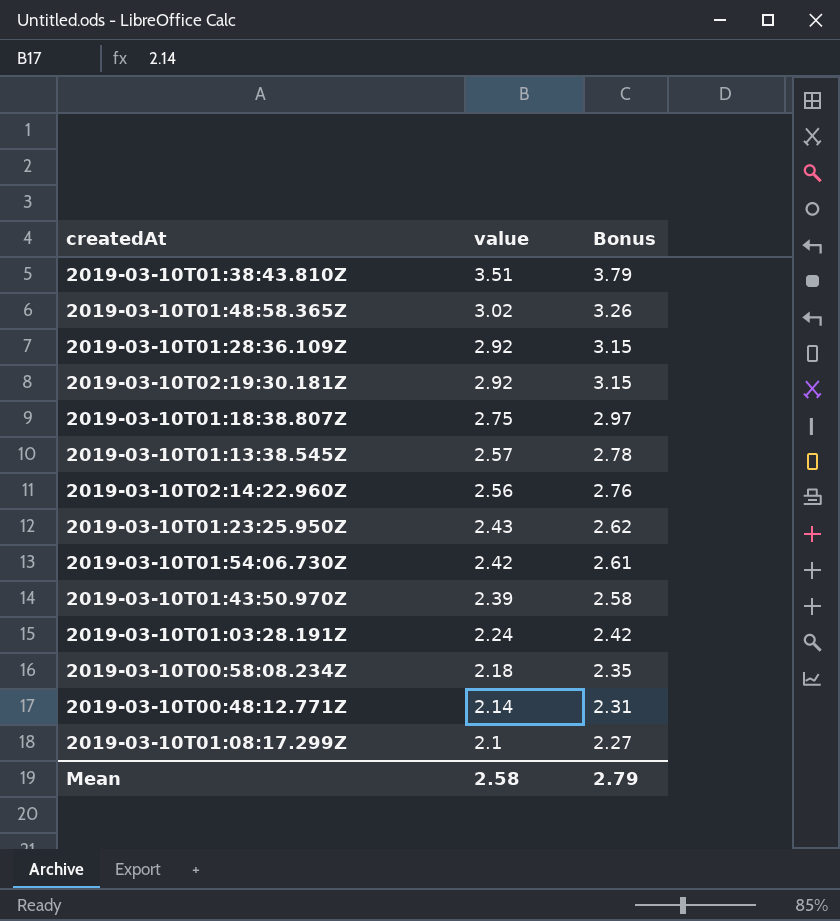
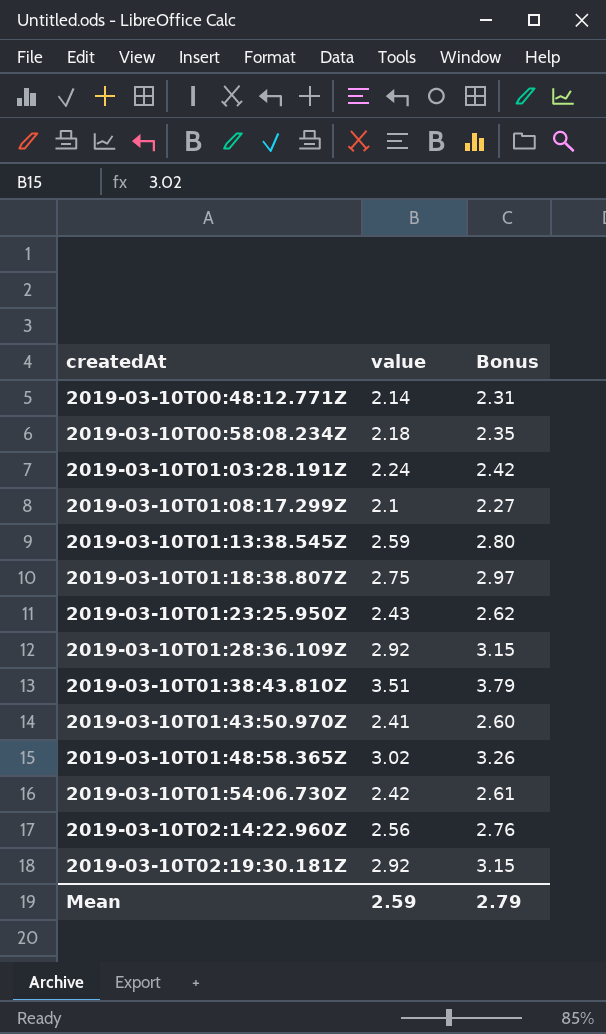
row order: value descending -> createdAt ascending
2019-03-10T01:13:38.545Z | value: 2.57 -> 2.59
2019-03-10T01:13:38.545Z | Bonus: 2.78 -> 2.80
2019-03-10T01:43:50.970Z | value: 2.39 -> 2.41
2019-03-10T01:43:50.970Z | Bonus: 2.58 -> 2.60
Mean | value: 2.58 -> 2.59

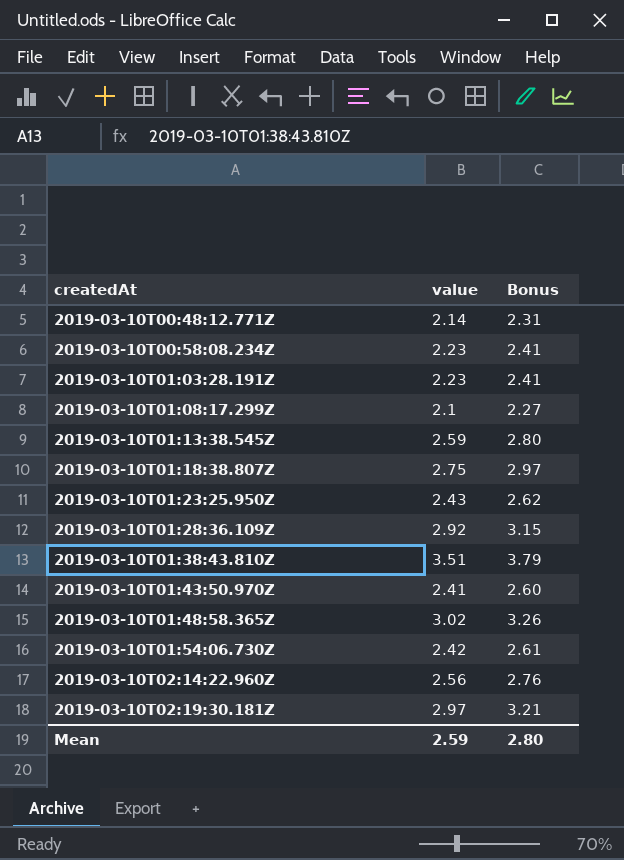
2019-03-10T00:58:08.234Z | value: 2.18 -> 2.23
2019-03-10T00:58:08.234Z | Bonus: 2.35 -> 2.41
2019-03-10T01:03:28.191Z | value: 2.24 -> 2.23
2019-03-10T01:03:28.191Z | Bonus: 2.42 -> 2.41
2019-03-10T02:19:30.181Z | value: 2.92 -> 2.97
2019-03-10T02:19:30.181Z | Bonus: 3.15 -> 3.21
Mean | Bonus: 2.79 -> 2.80

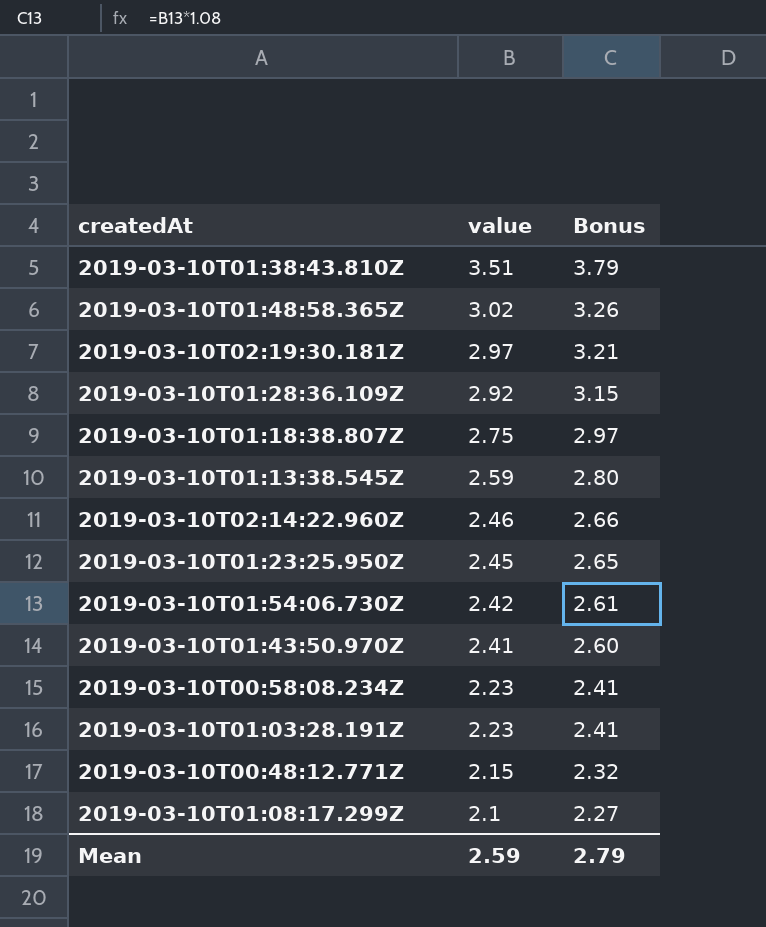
row order: createdAt ascending -> value descending
2019-03-10T02:14:22.960Z | value: 2.56 -> 2.46
2019-03-10T02:14:22.960Z | Bonus: 2.76 -> 2.66
2019-03-10T01:23:25.950Z | value: 2.43 -> 2.45
2019-03-10T01:23:25.950Z | Bonus: 2.62 -> 2.65
2019-03-10T00:48:12.771Z | value: 2.14 -> 2.15
2019-03-10T00:48:12.771Z | Bonus: 2.31 -> 2.32
Mean | Bonus: 2.80 -> 2.79

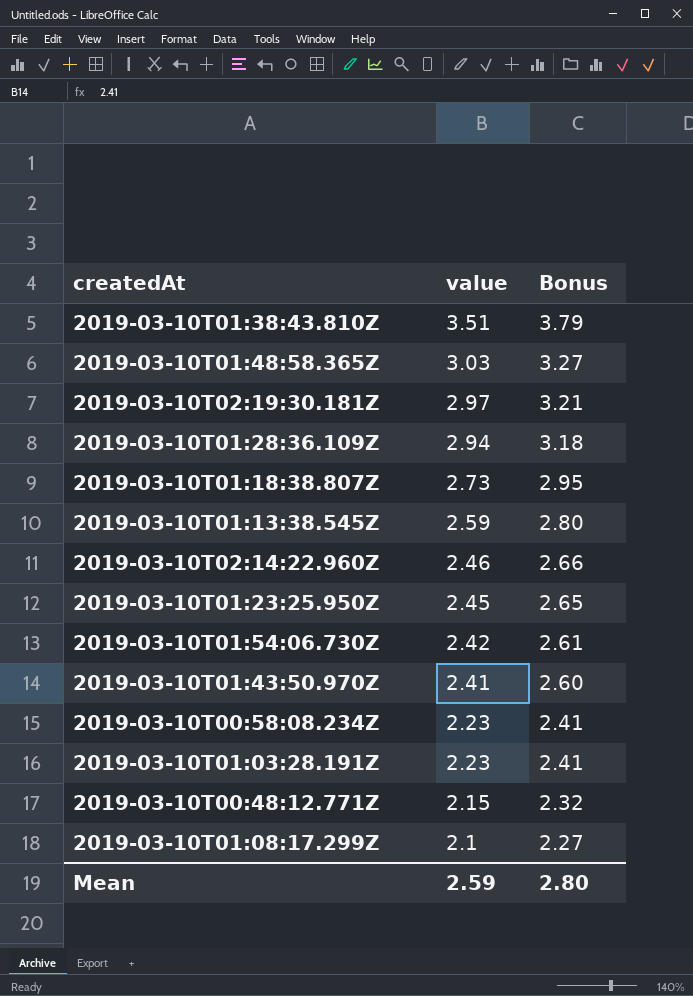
2019-03-10T01:48:58.365Z | value: 3.02 -> 3.03
2019-03-10T01:48:58.365Z | Bonus: 3.26 -> 3.27
2019-03-10T01:28:36.109Z | value: 2.92 -> 2.94
2019-03-10T01:28:36.109Z | Bonus: 3.15 -> 3.18
2019-03-10T01:18:38.807Z | value: 2.75 -> 2.73
2019-03-10T01:18:38.807Z | Bonus: 2.97 -> 2.95
Mean | Bonus: 2.79 -> 2.80

